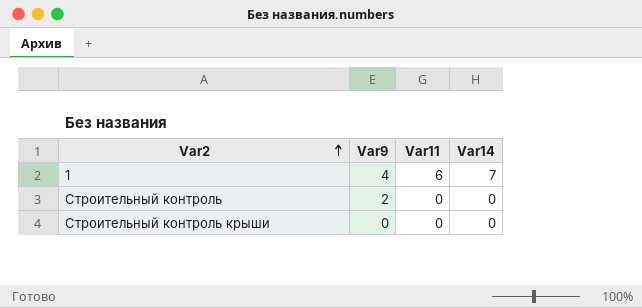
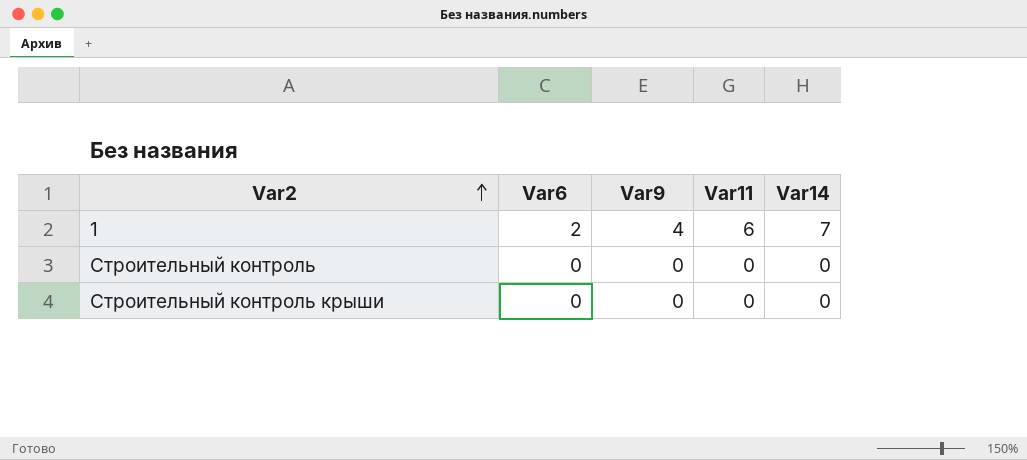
column Var6 | position: none -> 2
Строительный контроль | Var9: 2 -> 0

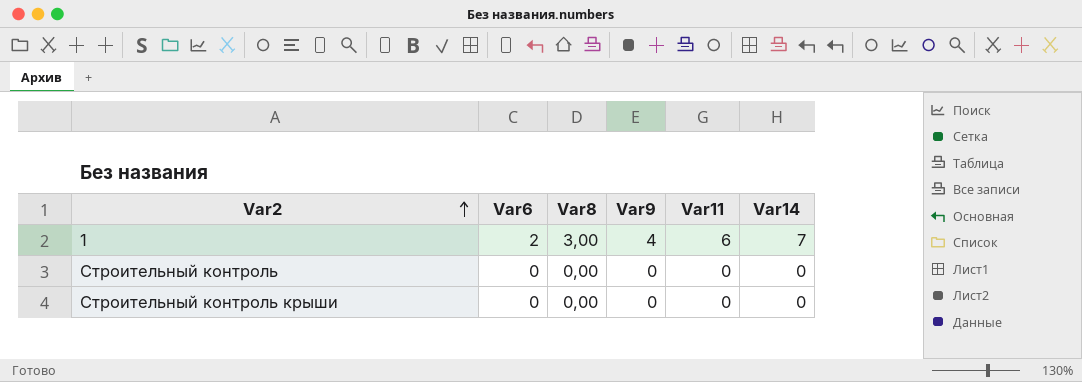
column Var8 | position: none -> 3

